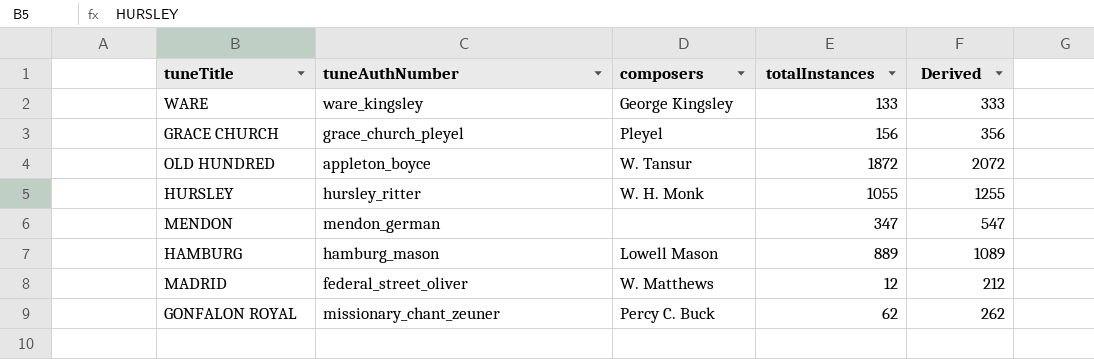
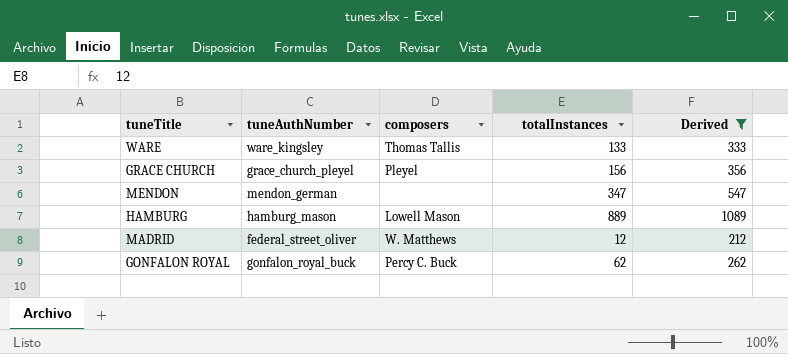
filter: none -> Derived <= 1089
WARE | composers: George Kingsley -> Thomas Tallis
GONFALON ROYAL | tuneAuthNumber: missionary_chant_zeuner -> gonfalon_royal_buck

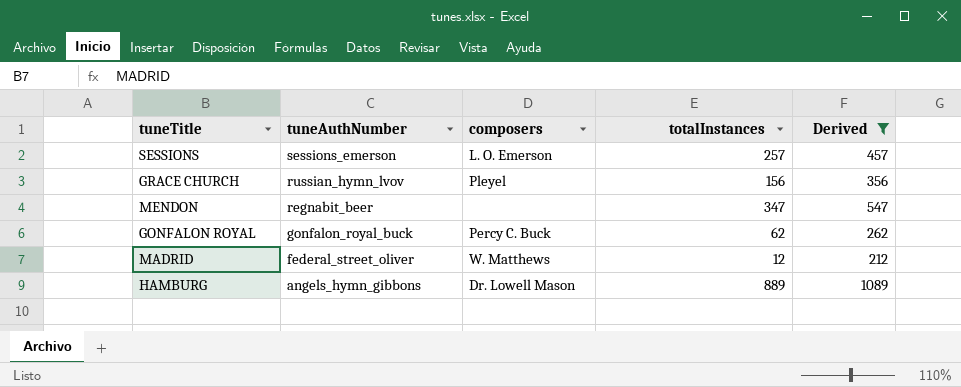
row order: none -> tuneAuthNumber descending
row WARE: ware_kingsley | Thomas Tallis | 133 | 333 -> none
row SESSIONS: none -> sessions_emerson | L. O. Emerson | 257 | 457
GRACE CHURCH | tuneAuthNumber: grace_church_pleyel -> russian_hymn_lvov
MENDON | tuneAuthNumber: mendon_german -> regnabit_beer
HAMBURG | tuneAuthNumber: hamburg_mason -> angels_hymn_gibbons
HAMBURG | composers: Lowell Mason -> Dr. Lowell Mason

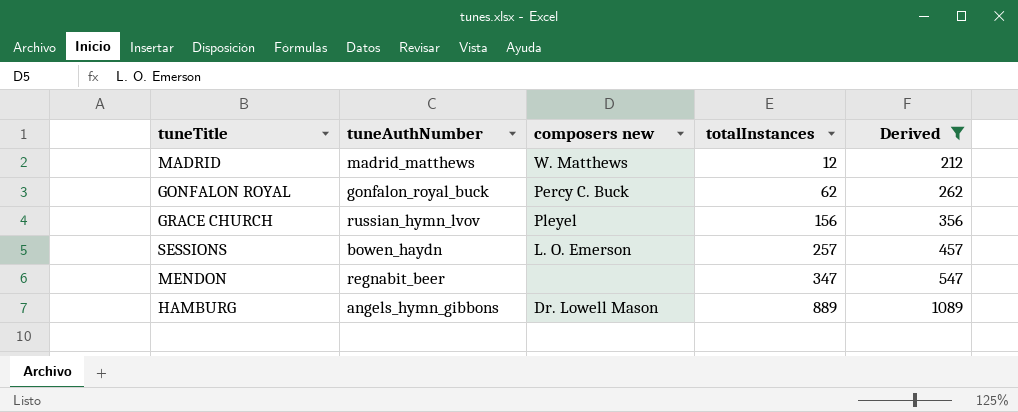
row order: tuneAuthNumber descending -> totalInstances ascending
column name: composers -> composers new
MADRID | tuneAuthNumber: federal_street_oliver -> madrid_matthews
SESSIONS | tuneAuthNumber: sessions_emerson -> bowen_haydn

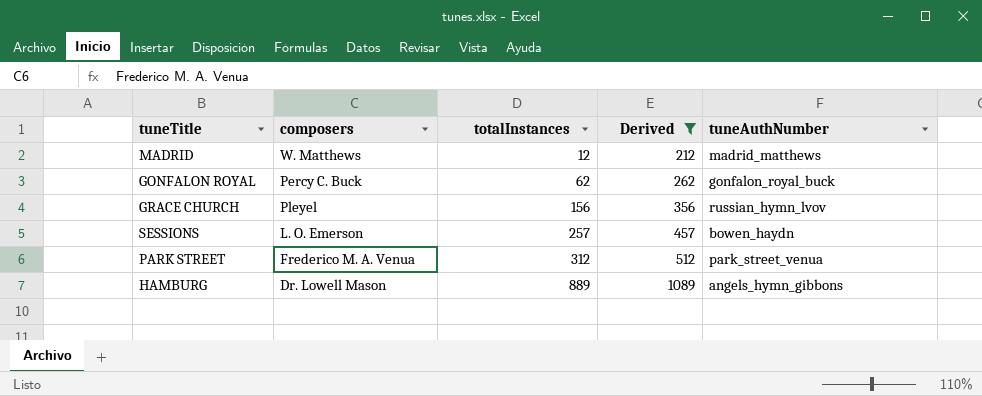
column name: composers new -> composers
column tuneAuthNumber | position: 2 -> 5
row MENDON: regnabit_beer | none | 347 | 547 -> none
row PARK STREET: none -> Frederico M. A. Venua | 312 | 512 | park_street_venua

